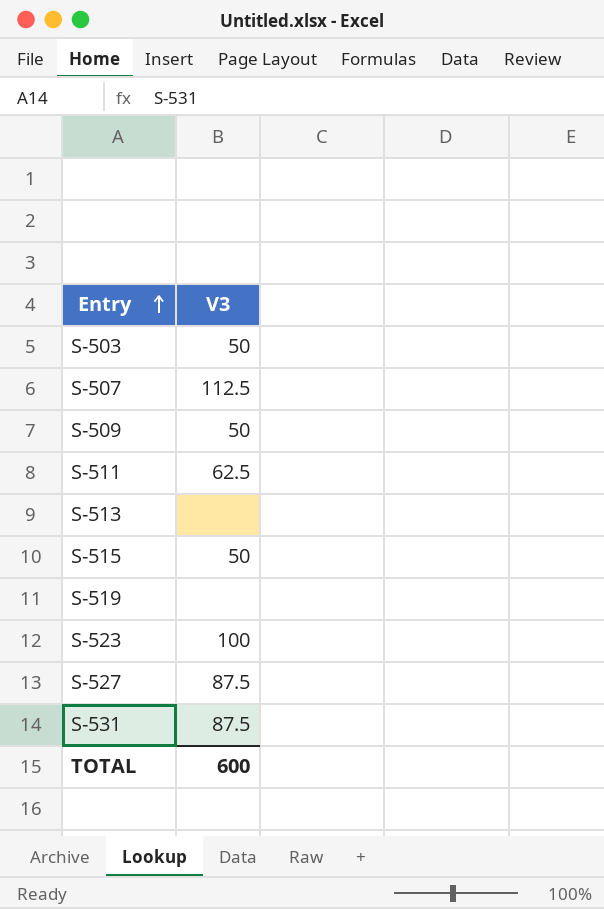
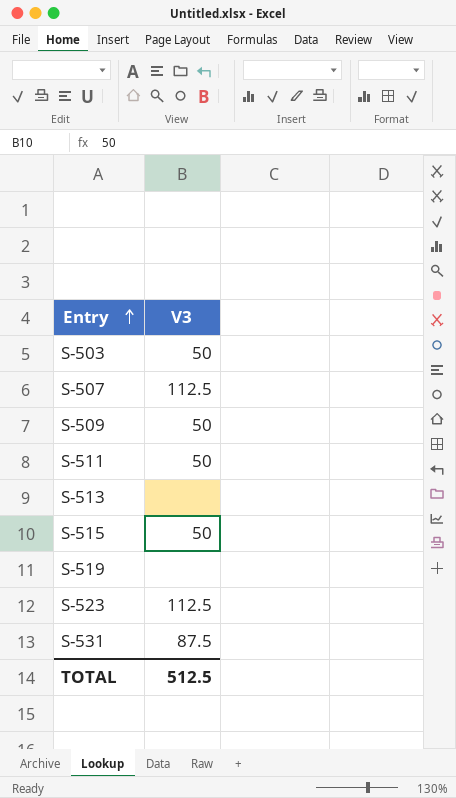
row S-527: 87.5 -> none
S-511 | V3: 62.5 -> 50
S-523 | V3: 100 -> 112.5
TOTAL | V3: 600 -> 512.5

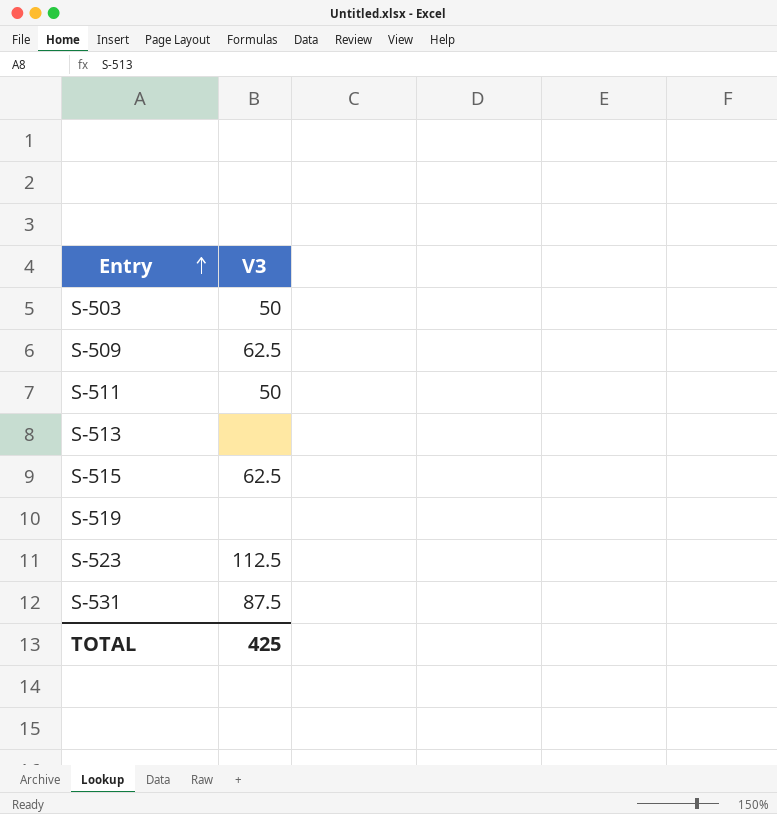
row S-507: 112.5 -> none
S-509 | V3: 50 -> 62.5
S-515 | V3: 50 -> 62.5
TOTAL | V3: 512.5 -> 425

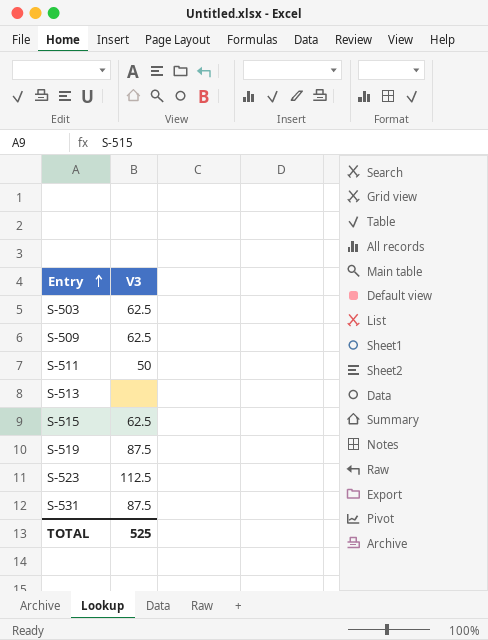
S-503 | V3: 50 -> 62.5
S-519 | V3: none -> 87.5
TOTAL | V3: 425 -> 525

